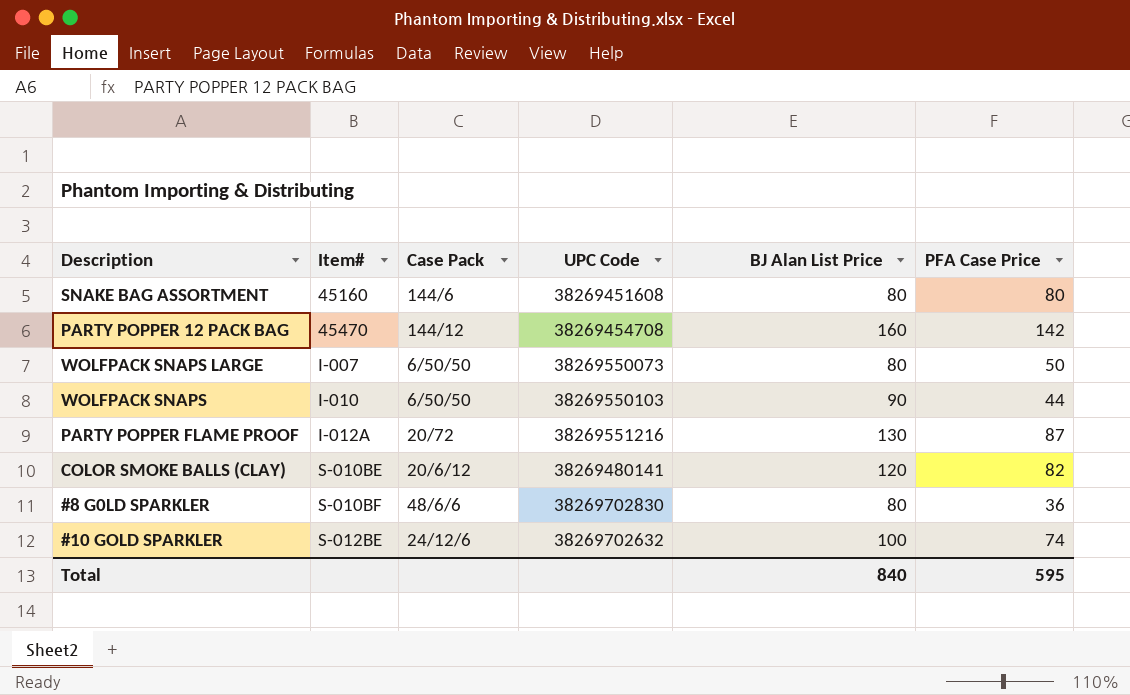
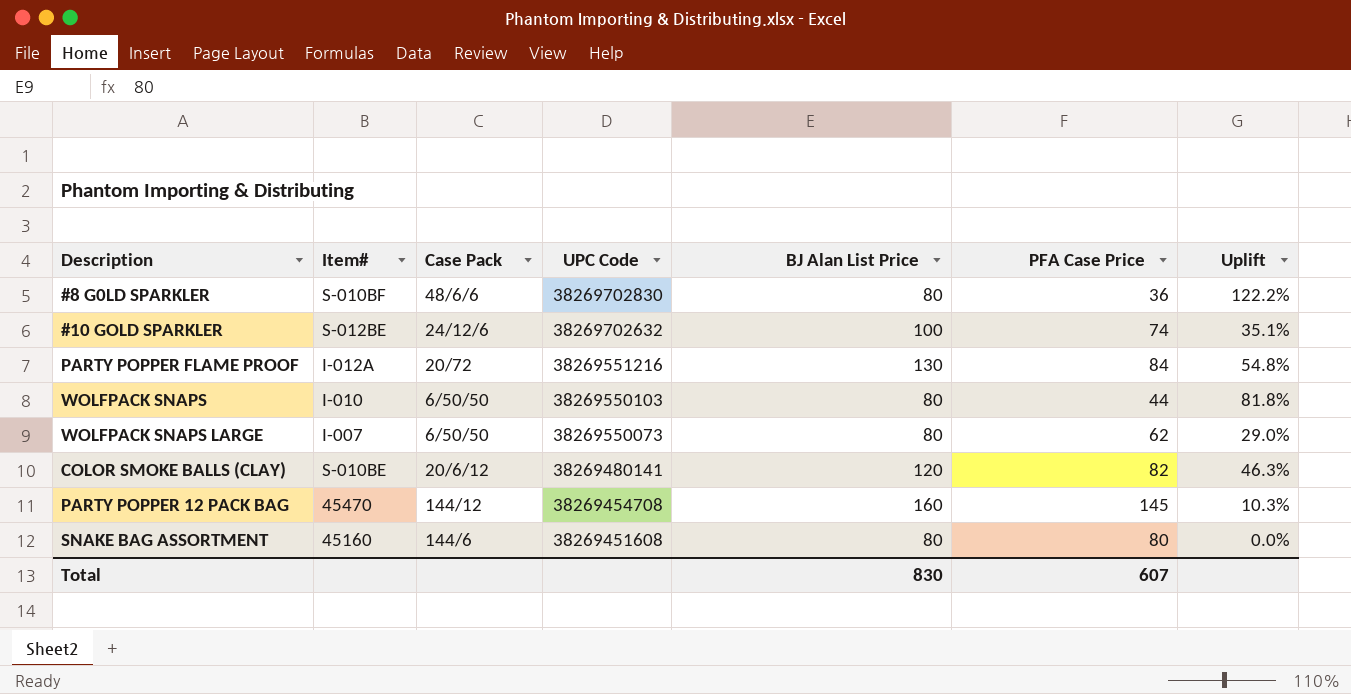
row order: Item# ascending -> UPC Code descending
column Uplift | formula: none -> ([BJ Alan List Price] - [PFA Case Price]) / [PFA Case Price]
PARTY POPPER FLAME PROOF | PFA Case Price: 87 -> 84
WOLFPACK SNAPS | BJ Alan List Price: 90 -> 80
WOLFPACK SNAPS LARGE | PFA Case Price: 50 -> 62
PARTY POPPER 12 PACK BAG | PFA Case Price: 142 -> 145
Total | BJ Alan List Price: 840 -> 830
Total | PFA Case Price: 595 -> 607

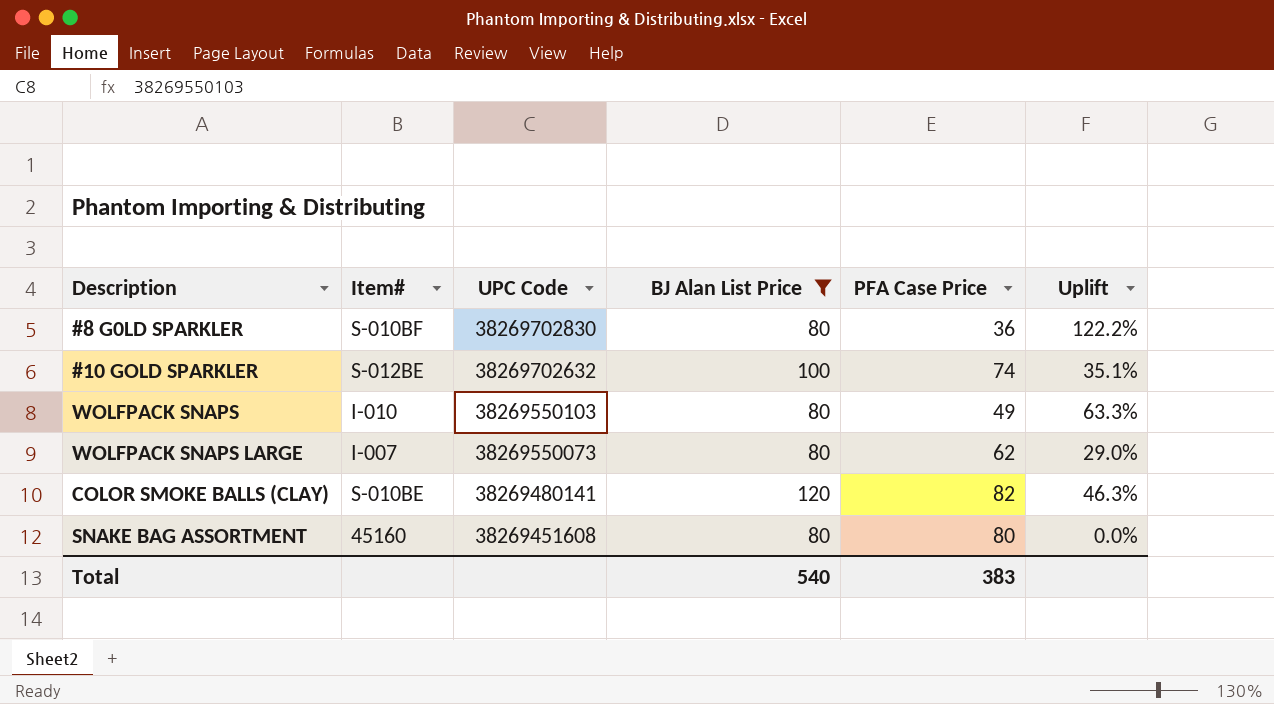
filter: none -> BJ Alan List Price <= 120
column Case Pack | position: 3 -> none
WOLFPACK SNAPS | PFA Case Price: 44 -> 49
WOLFPACK SNAPS | Uplift: 81.8% -> 63.3%
Total | BJ Alan List Price: 830 -> 540
Total | PFA Case Price: 607 -> 383

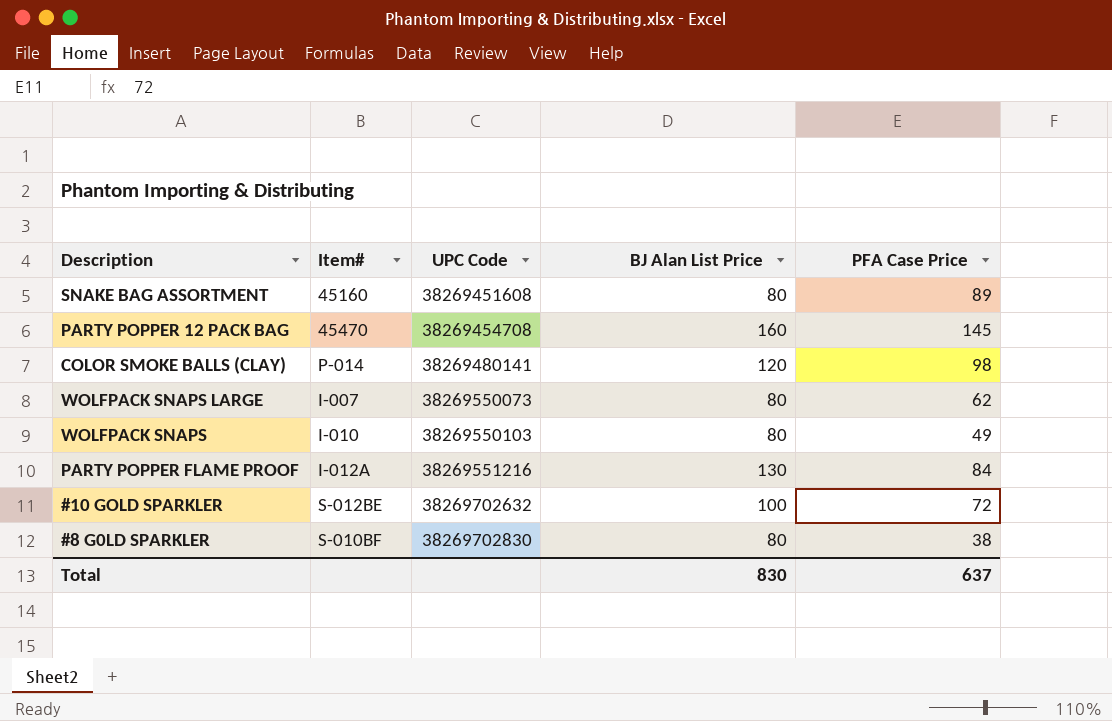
filter: BJ Alan List Price <= 120 -> none
row order: UPC Code descending -> UPC Code ascending
column Uplift | formula: ([BJ Alan List Price] - [PFA Case Price]) / [PFA Case Price] -> none
SNAKE BAG ASSORTMENT | PFA Case Price: 80 -> 89
COLOR SMOKE BALLS (CLAY) | Item#: S-010BE -> P-014
COLOR SMOKE BALLS (CLAY) | PFA Case Price: 82 -> 98
#10 GOLD SPARKLER | PFA Case Price: 74 -> 72
#8 G0LD SPARKLER | PFA Case Price: 36 -> 38
Total | BJ Alan List Price: 540 -> 830
Total | PFA Case Price: 383 -> 637

